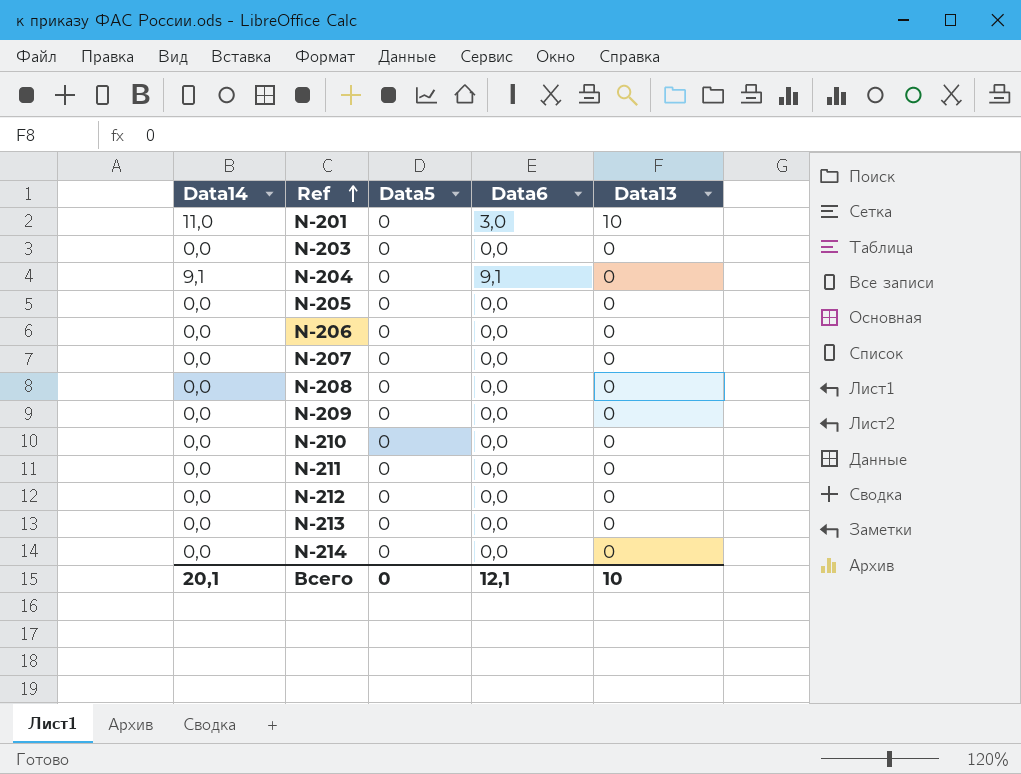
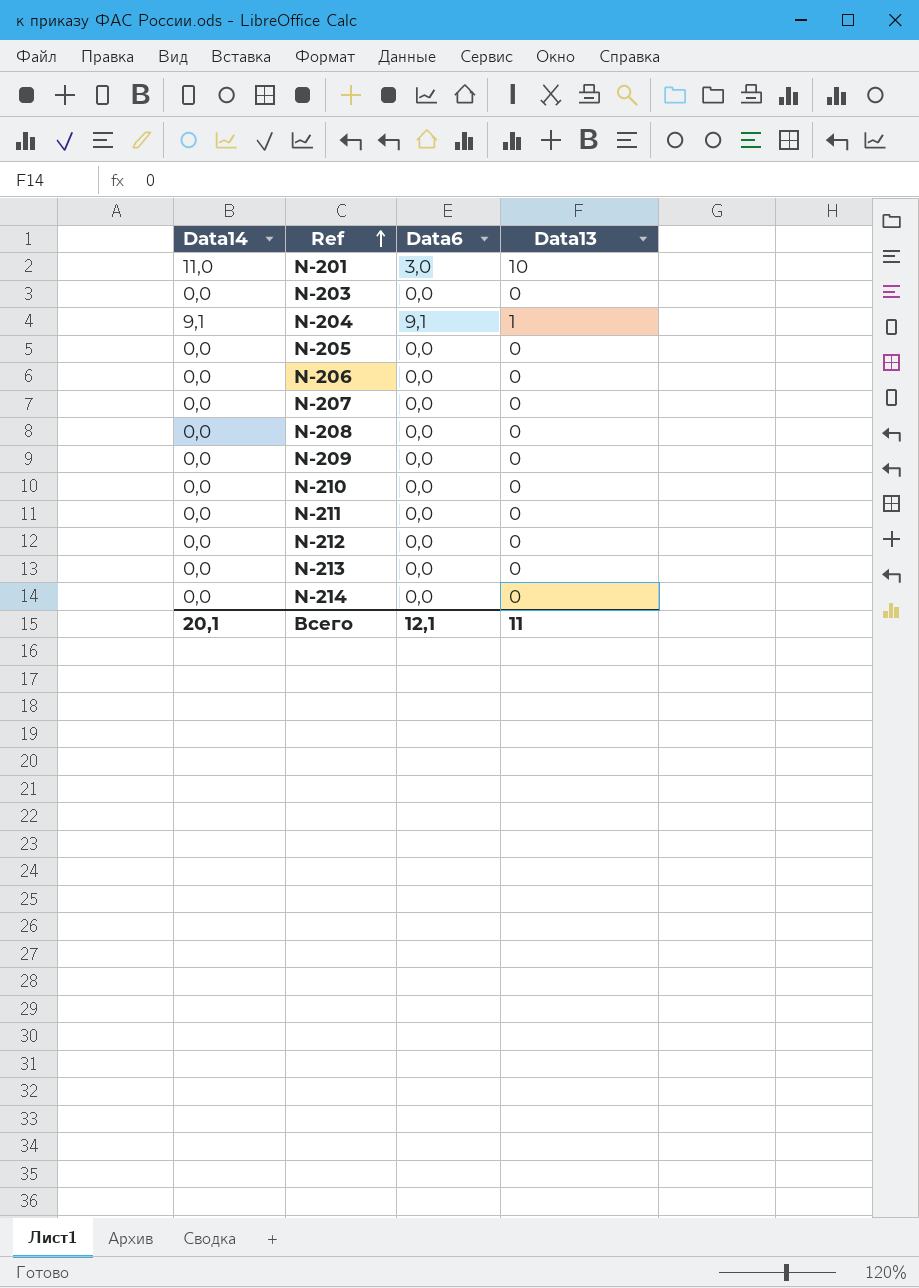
column Data5 | position: 3 -> none
N-204 | Data13: 0 -> 1
Всего | Data13: 10 -> 11

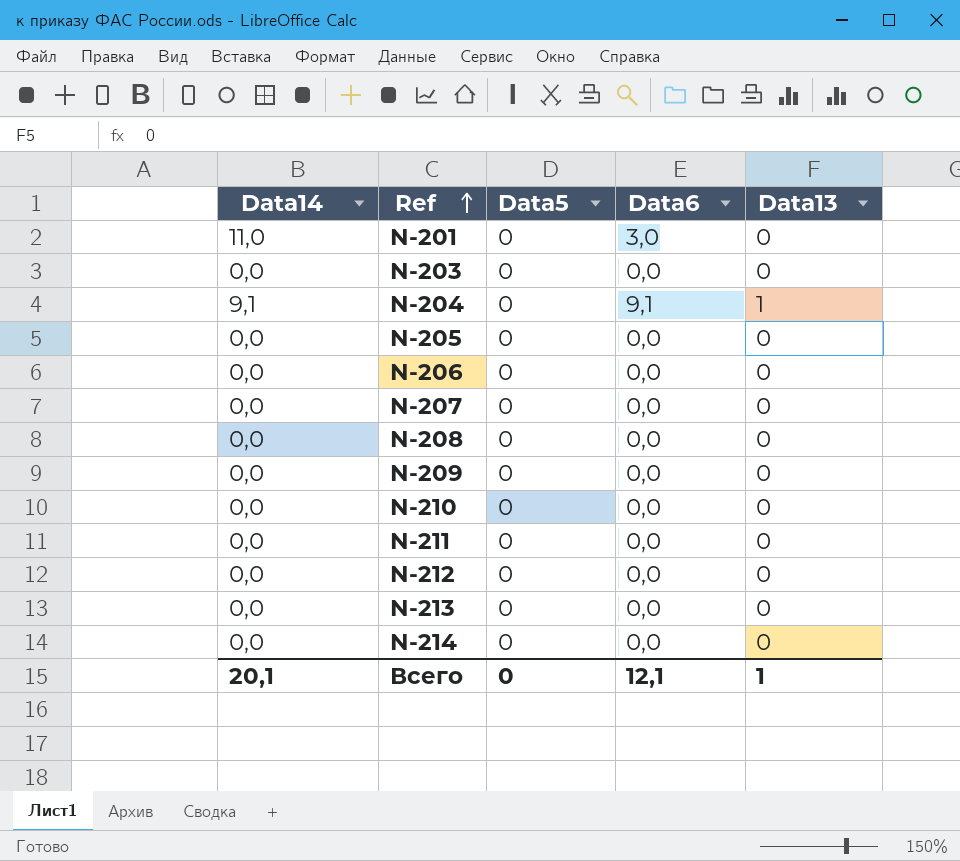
column Data5 | position: none -> 3
N-201 | Data13: 10 -> 0
Всего | Data13: 11 -> 1

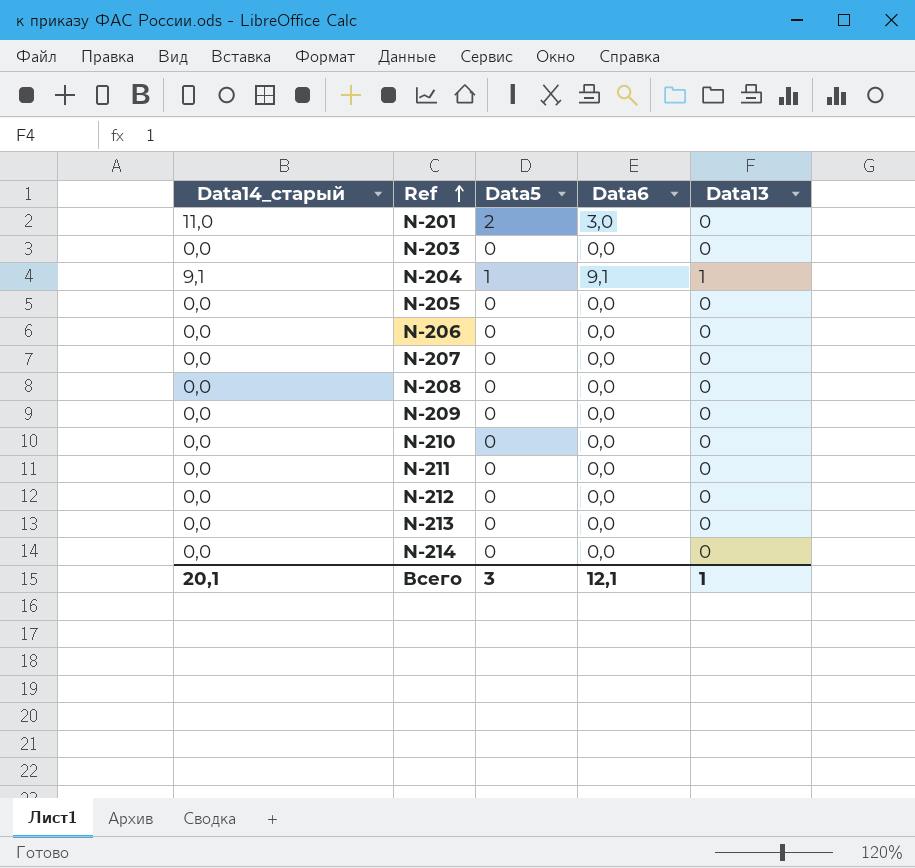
column name: Data14 -> Data14_старый
N-201 | Data5: 0 -> 2
N-204 | Data5: 0 -> 1
Всего | Data5: 0 -> 3

